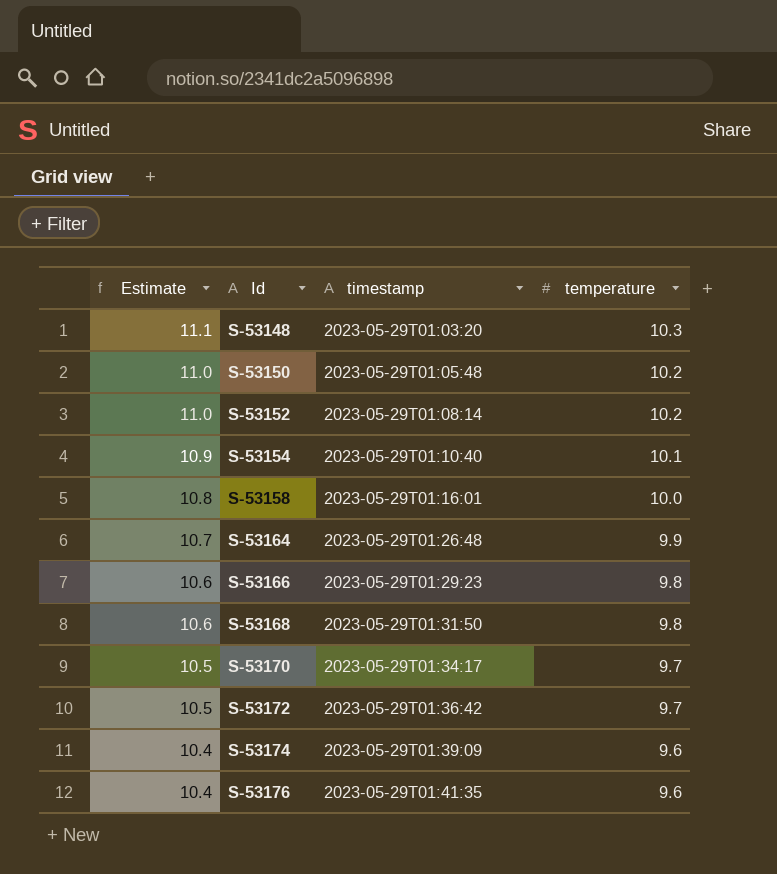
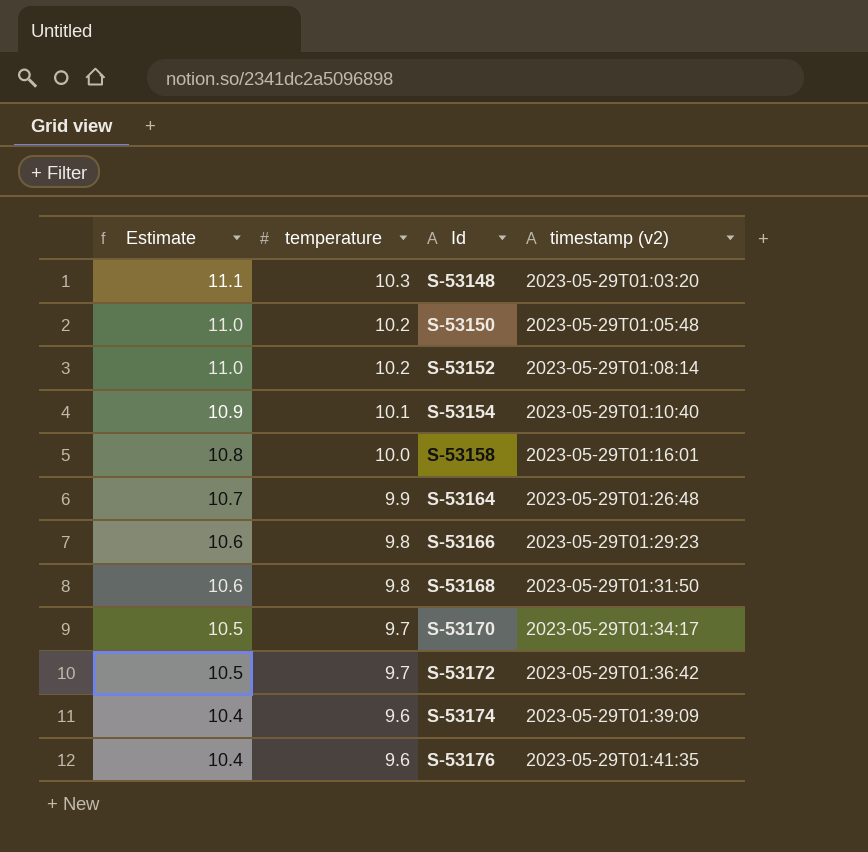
column temperature | position: 4 -> 2
column name: timestamp -> timestamp (v2)

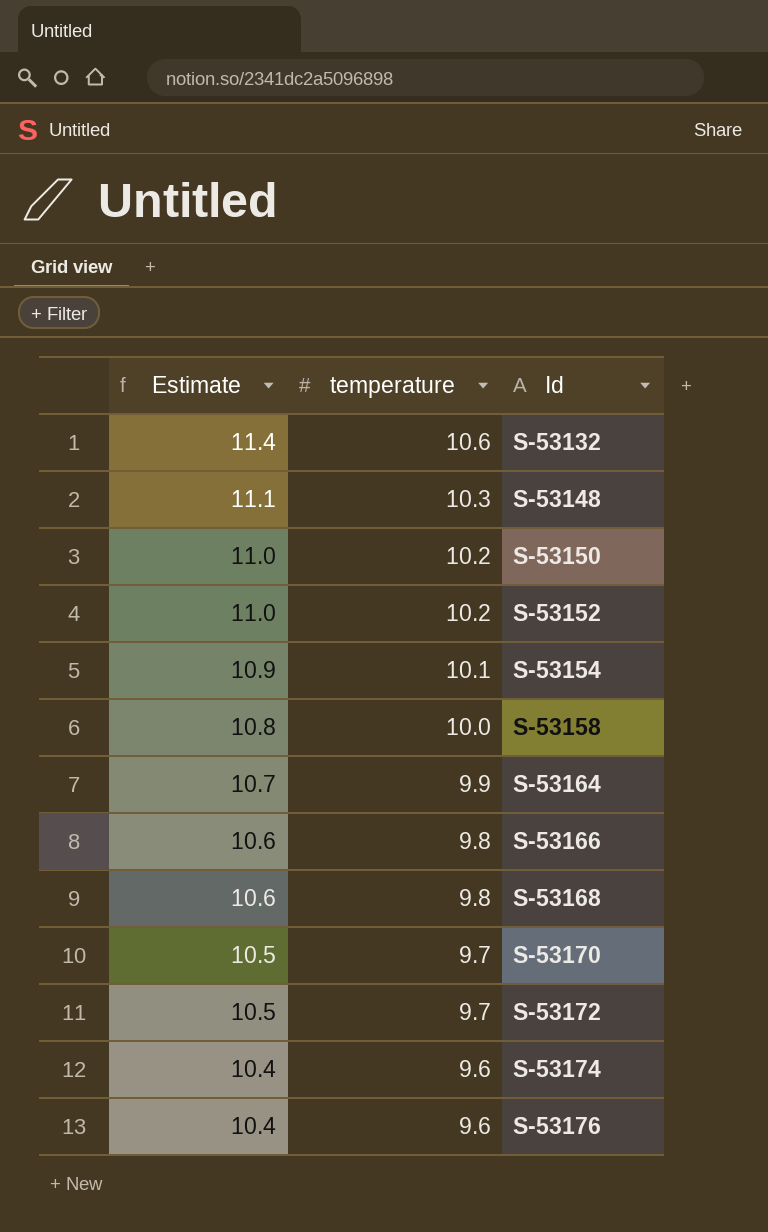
column timestamp (v2) | position: 4 -> none
row S-53132: none -> 11.4 | 10.6

